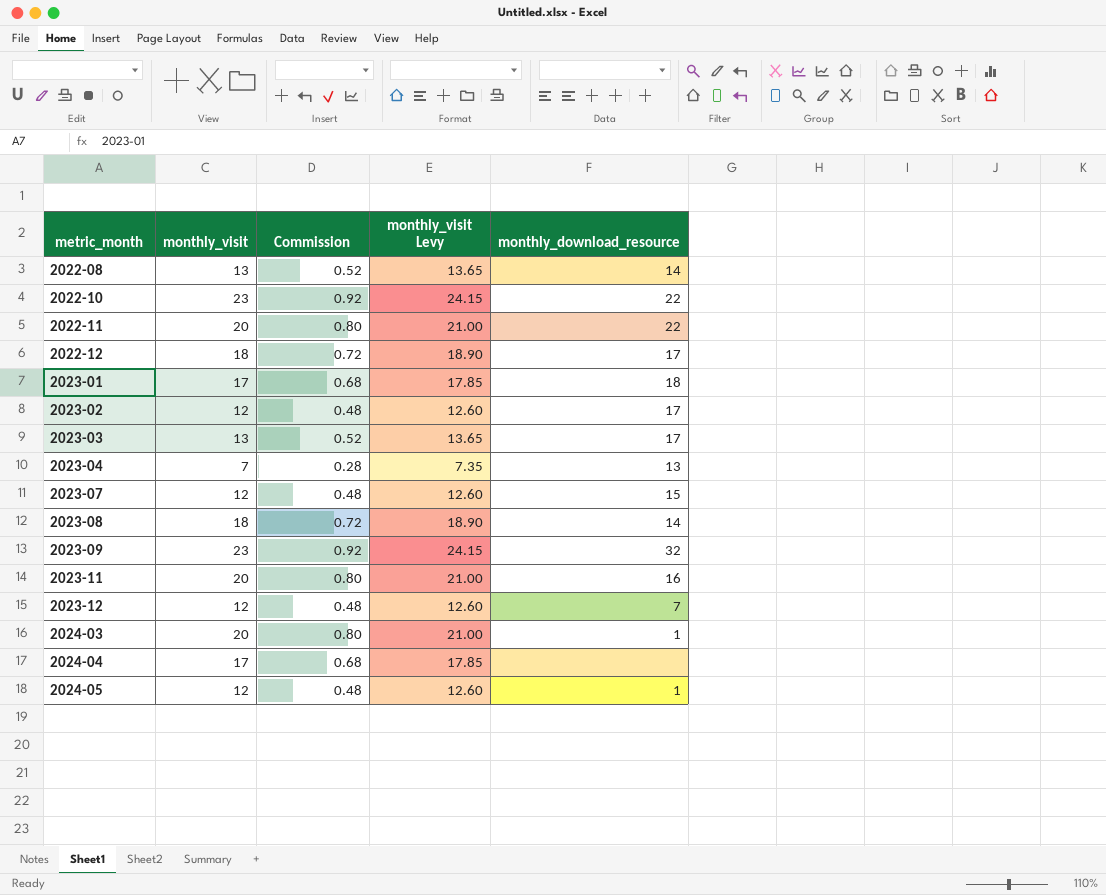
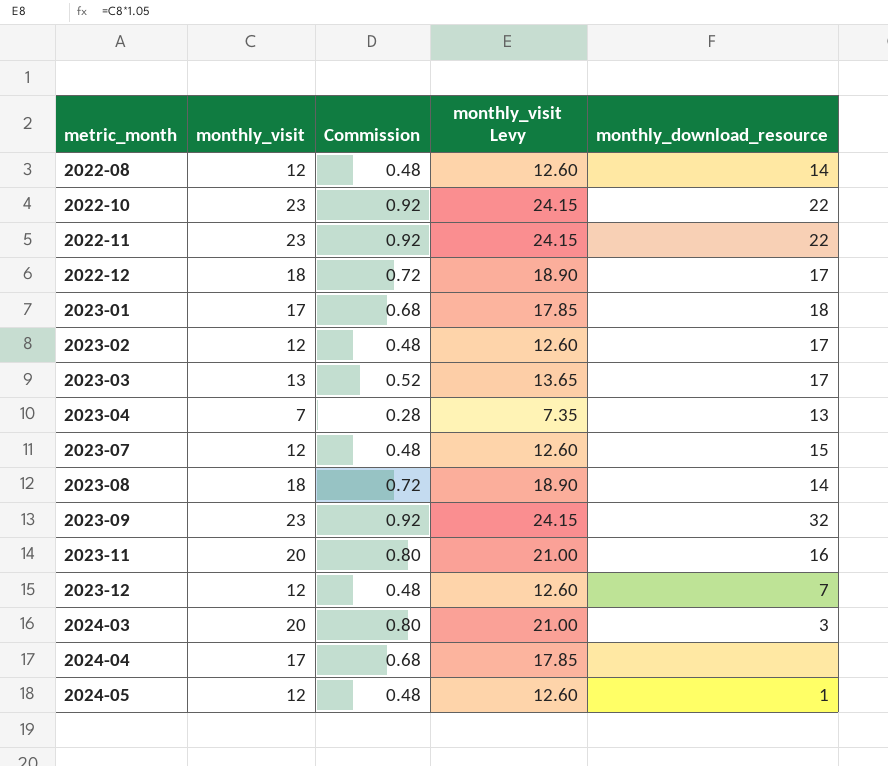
2022-08 | monthly_visit: 13 -> 12
2022-08 | Commission: 0.52 -> 0.48
2022-08 | monthly_visit Levy: 13.65 -> 12.60
2022-11 | monthly_visit: 20 -> 23
2022-11 | Commission: 0.80 -> 0.92
2022-11 | monthly_visit Levy: 21.00 -> 24.15
2024-03 | monthly_download_resource: 1 -> 3

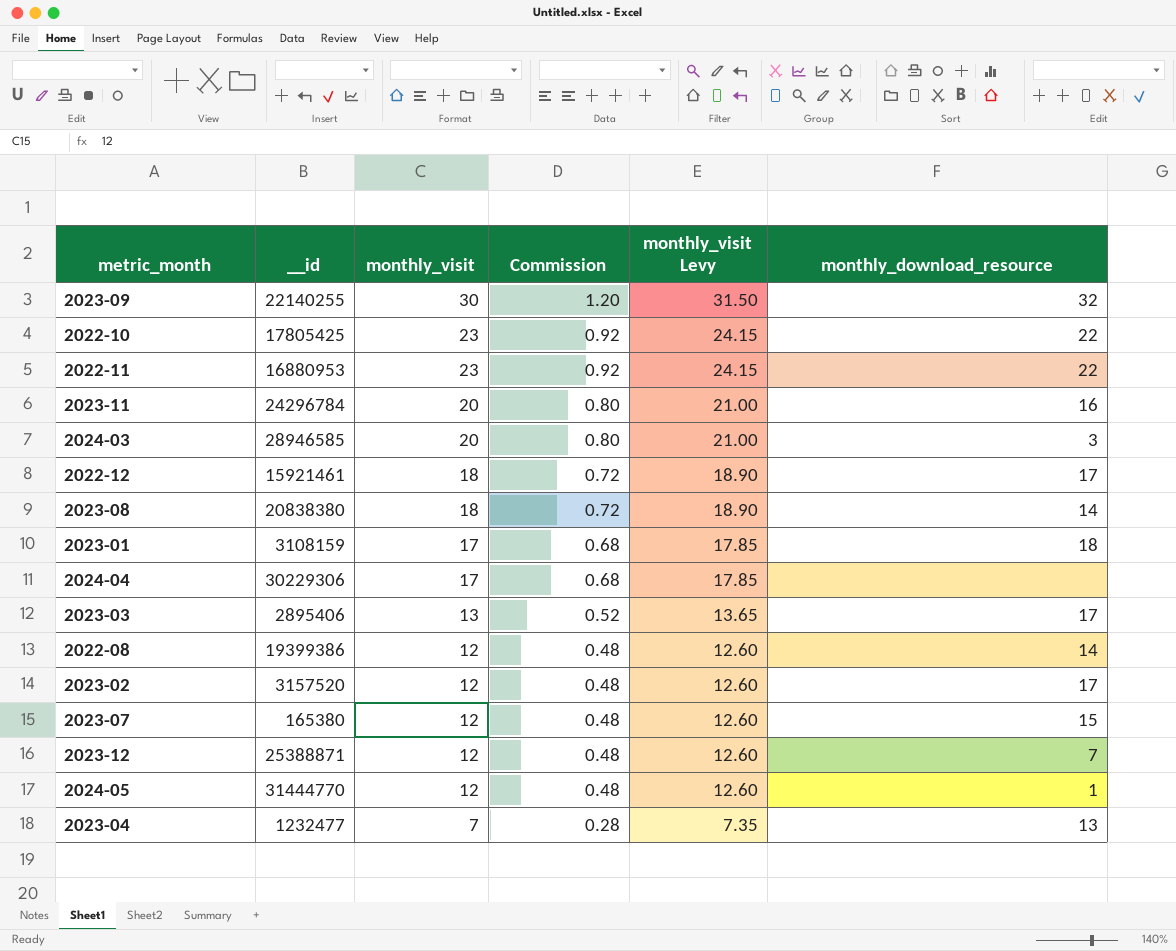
row order: metric_month ascending -> monthly_visit descending
column __id | position: none -> 2
2023-09 | monthly_visit: 23 -> 30
2023-09 | Commission: 0.92 -> 1.20
2023-09 | monthly_visit Levy: 24.15 -> 31.50

